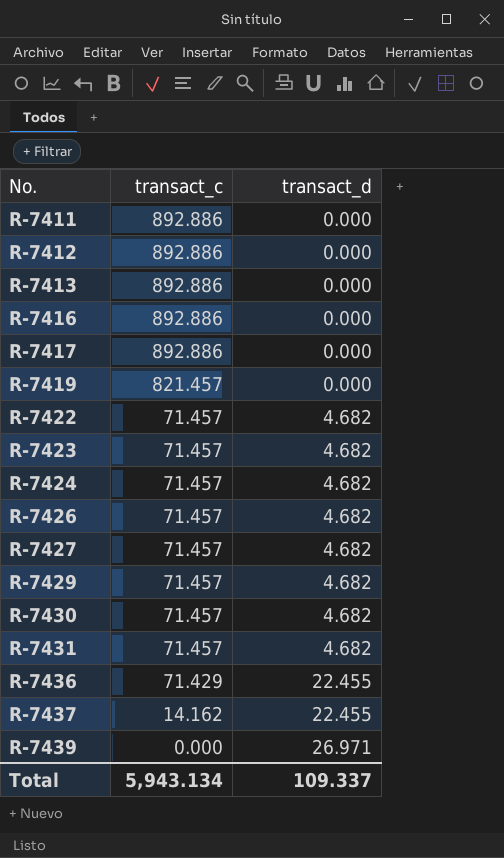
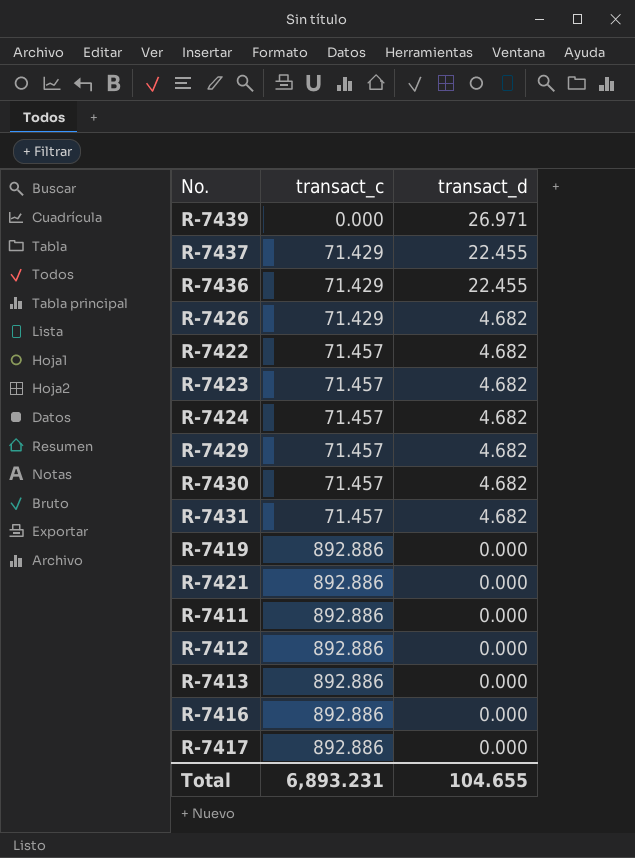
row order: No. ascending -> transact_c ascending
row R-7427: 71.457 | 4.682 -> none
R-7437 | transact_c: 14.162 -> 71.429
R-7426 | transact_c: 71.457 -> 71.429
R-7419 | transact_c: 821.457 -> 892.886
row R-7421: none -> 892.886 | 0.000
Total | transact_c: 5,943.134 -> 6,893.231
Total | transact_d: 109.337 -> 104.655

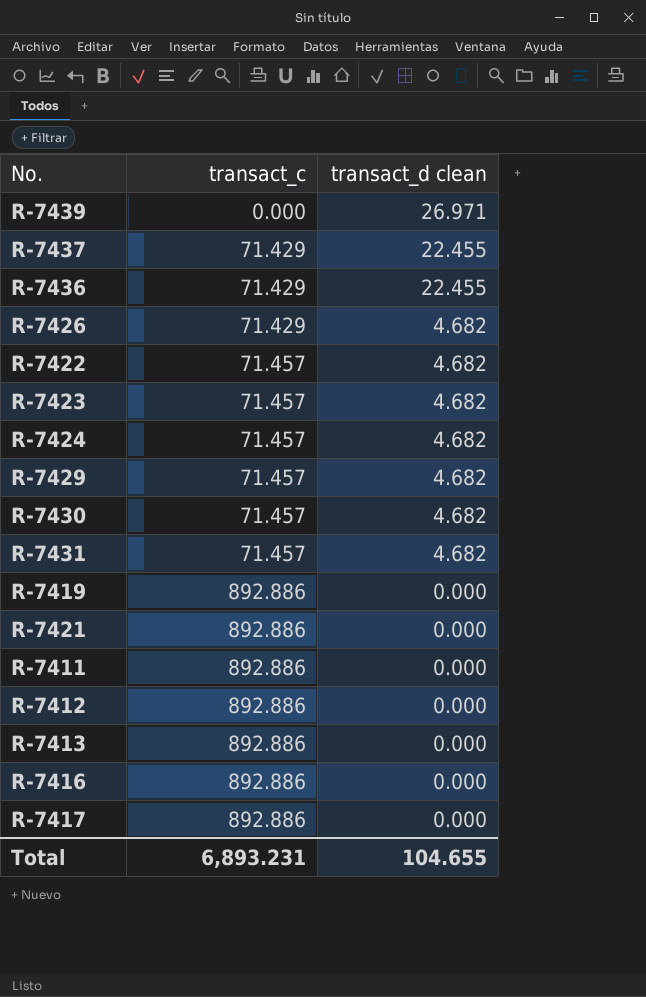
column name: transact_d -> transact_d clean

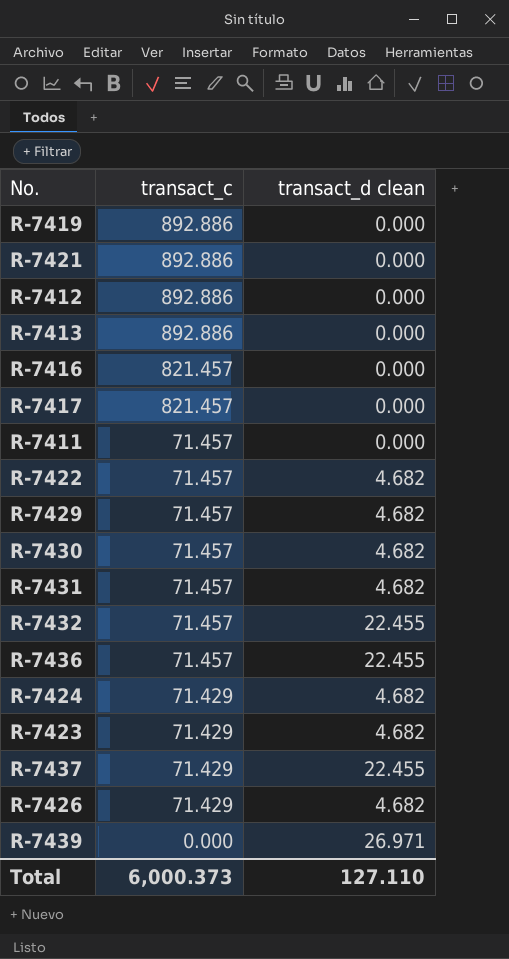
row order: transact_c ascending -> transact_c descending
R-7416 | transact_c: 892.886 -> 821.457
R-7417 | transact_c: 892.886 -> 821.457
R-7411 | transact_c: 892.886 -> 71.457
row R-7432: none -> 71.457 | 22.455
R-7436 | transact_c: 71.429 -> 71.457
R-7424 | transact_c: 71.457 -> 71.429
R-7423 | transact_c: 71.457 -> 71.429
Total | transact_c: 6,893.231 -> 6,000.373
Total | transact_d clean: 104.655 -> 127.110

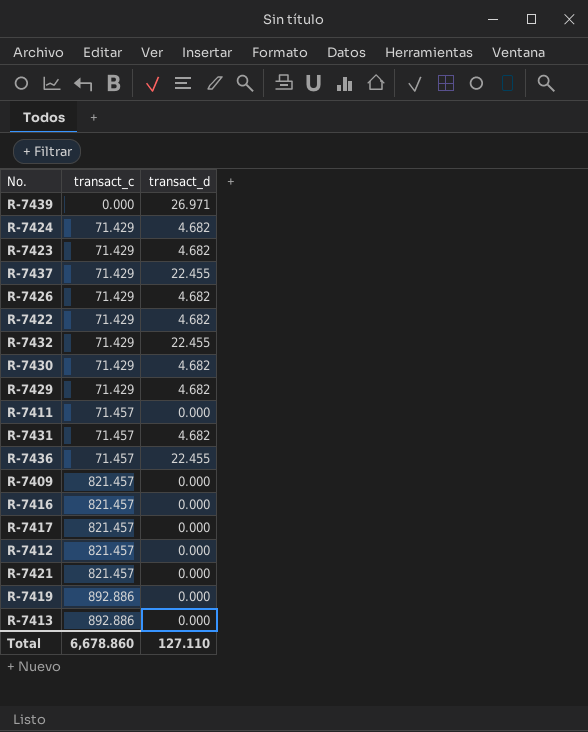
row order: transact_c descending -> transact_c ascending
column name: transact_d clean -> transact_d
R-7422 | transact_c: 71.457 -> 71.429
R-7432 | transact_c: 71.457 -> 71.429
R-7430 | transact_c: 71.457 -> 71.429
R-7429 | transact_c: 71.457 -> 71.429
row R-7409: none -> 821.457 | 0.000
R-7412 | transact_c: 892.886 -> 821.457
R-7421 | transact_c: 892.886 -> 821.457
Total | transact_c: 6,000.373 -> 6,678.860

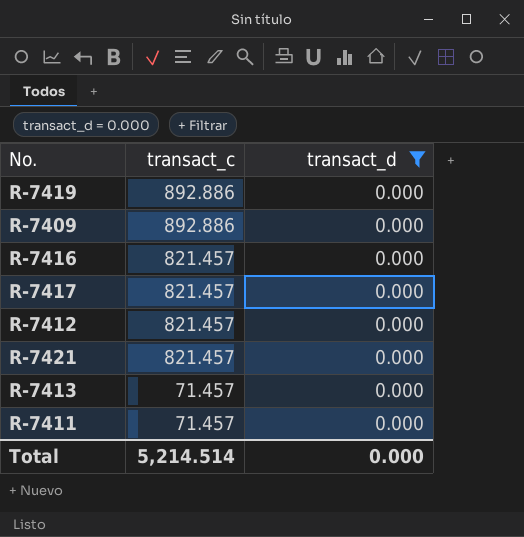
filter: none -> transact_d = 0.000
row order: transact_c ascending -> transact_c descending
R-7409 | transact_c: 821.457 -> 892.886
R-7413 | transact_c: 892.886 -> 71.457
Total | transact_c: 6,678.860 -> 5,214.514
Total | transact_d: 127.110 -> 0.000

